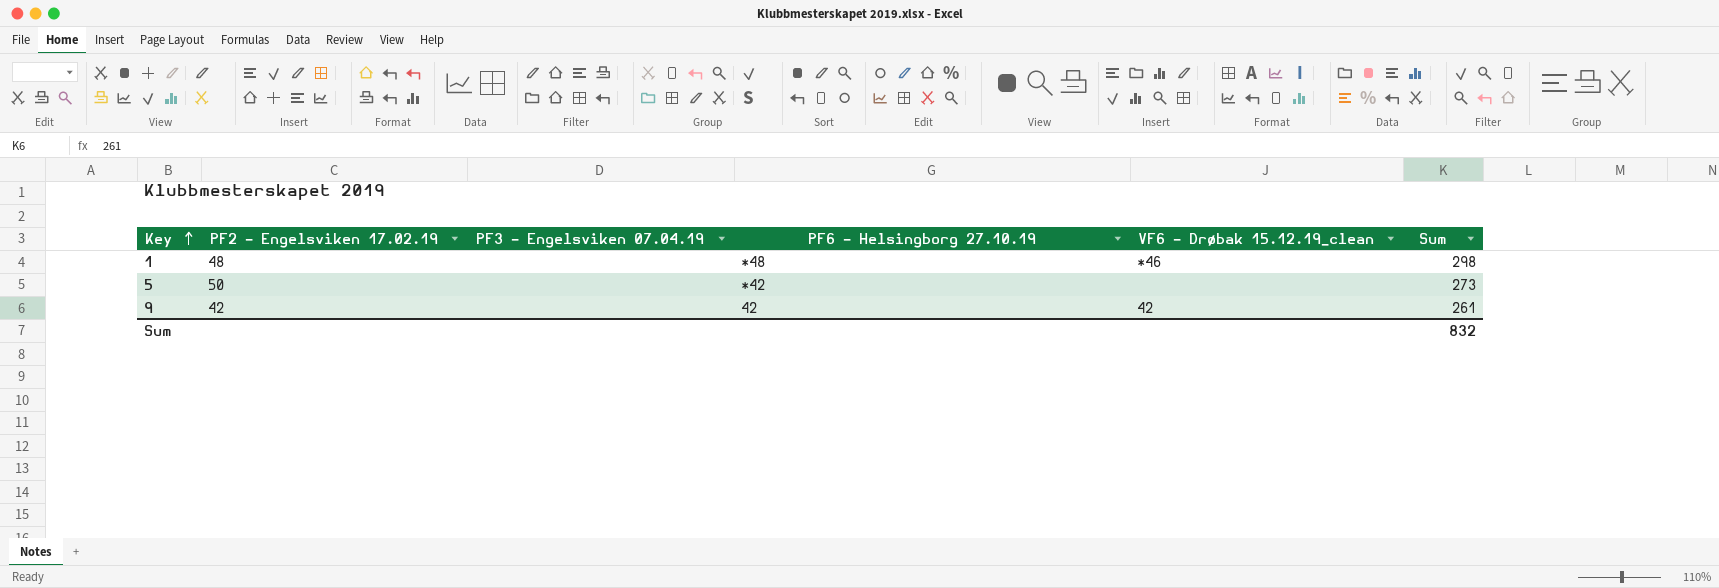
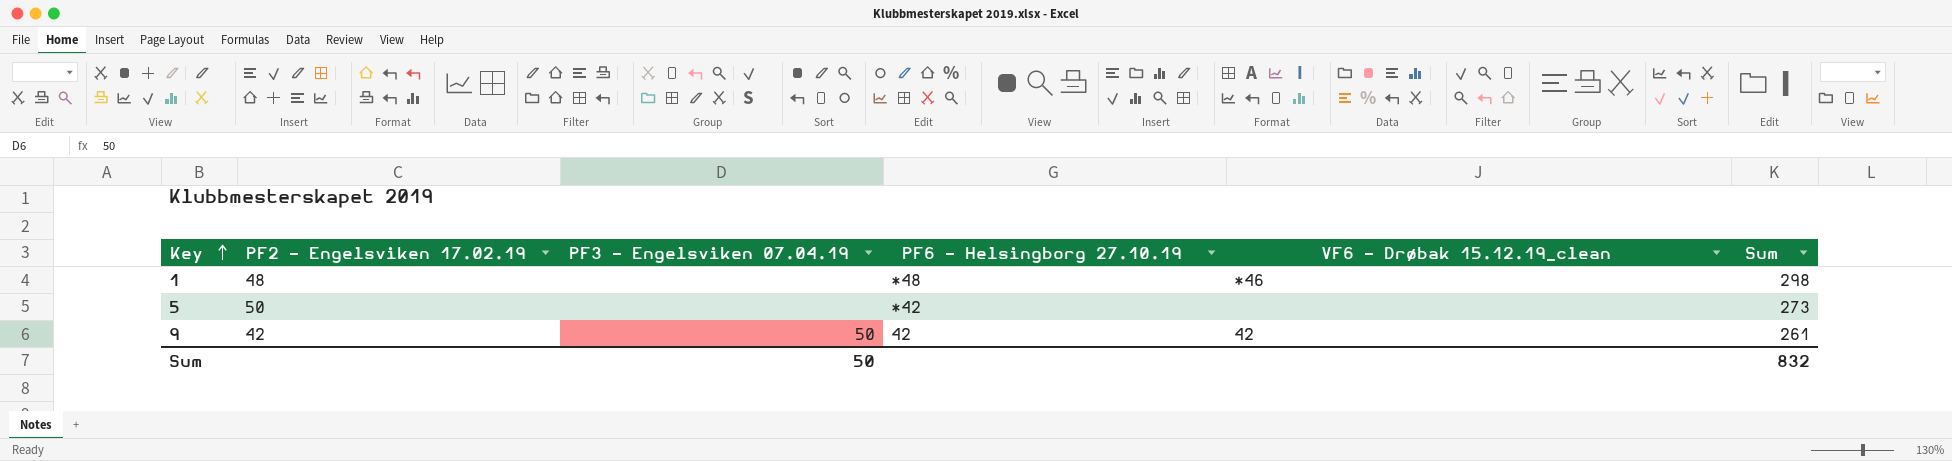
9 | PF3 - Engelsviken 07.04.19: none -> 50
Sum | PF3 - Engelsviken 07.04.19: none -> 50

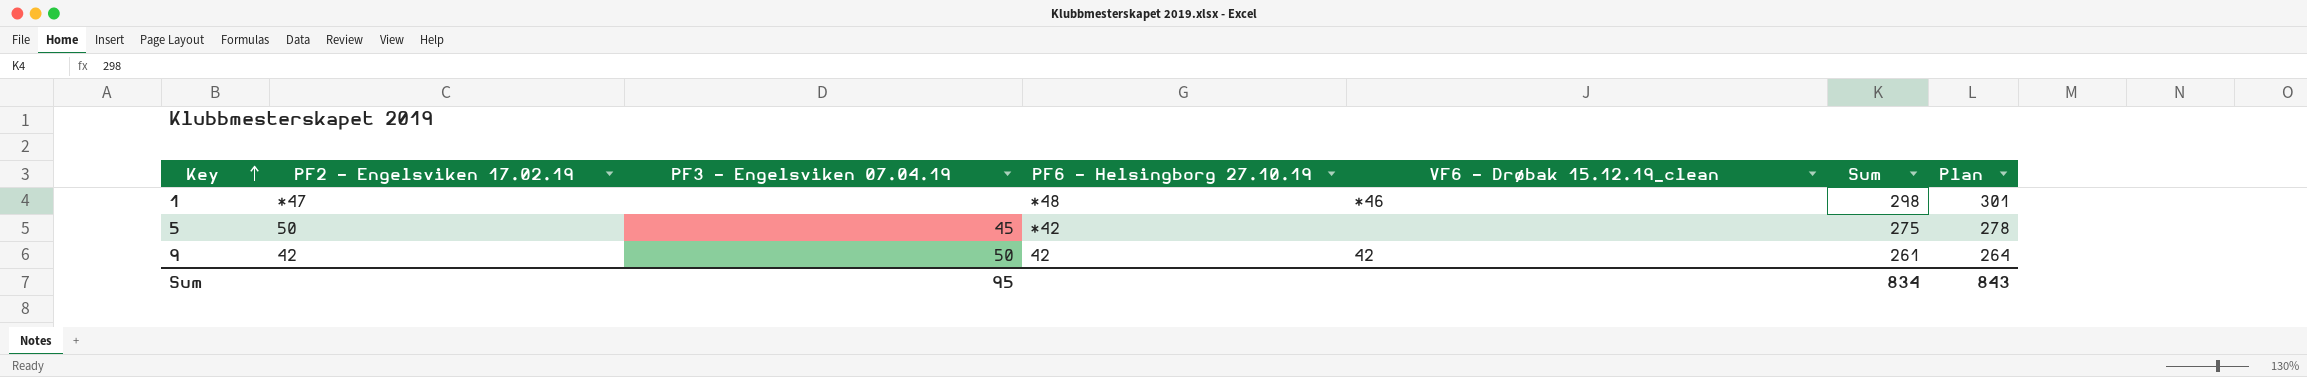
column Plan | formula: none -> [Sum] + 3
1 | PF2 - Engelsviken 17.02.19: 48 -> *47
5 | PF3 - Engelsviken 07.04.19: none -> 45
5 | Sum: 273 -> 275
Sum | PF3 - Engelsviken 07.04.19: 50 -> 95
Sum | Sum: 832 -> 834

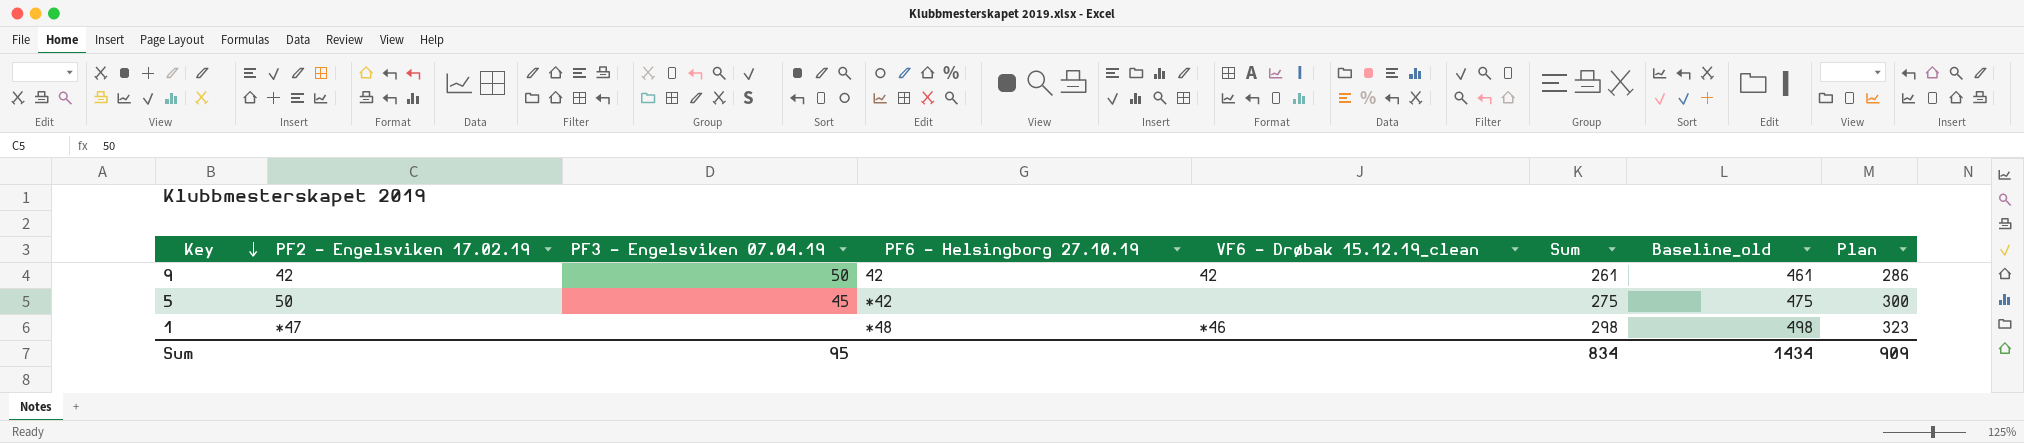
row order: Key ascending -> Key descending
column Baseline_old | formula: none -> [Sum] + 200
column Plan | formula: [Sum] + 3 -> [Sum] + 25
Sum | Plan: 843 -> 909

